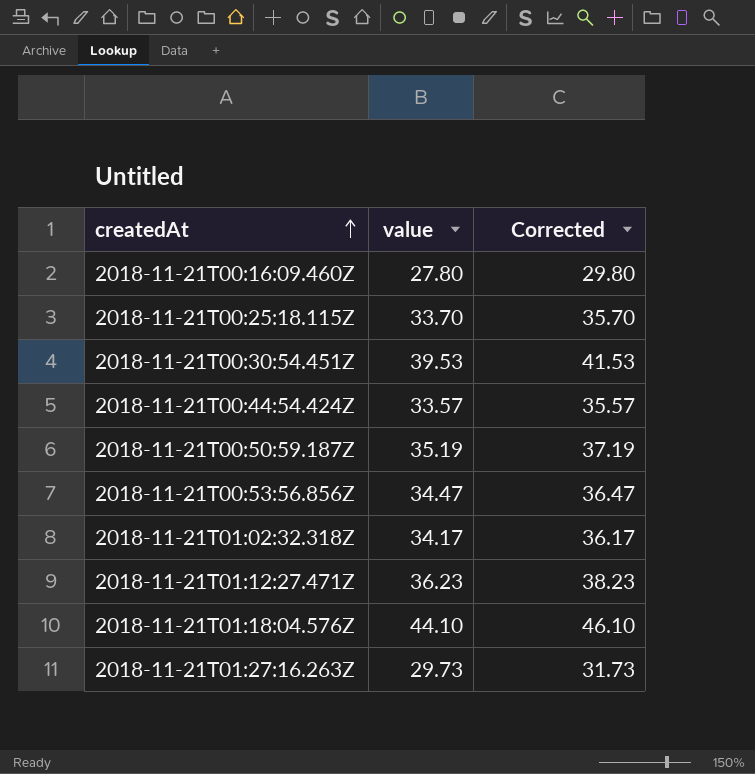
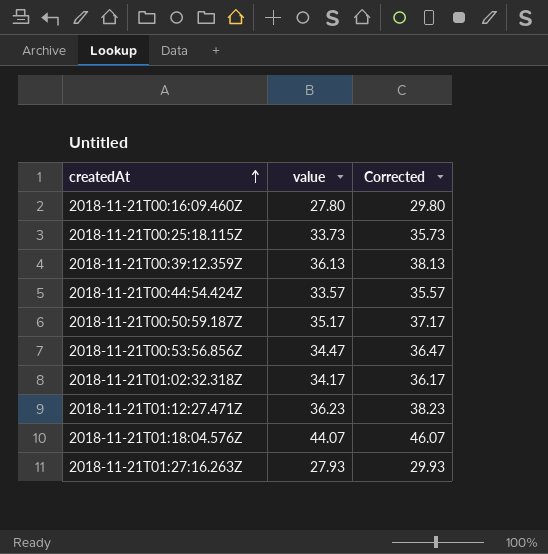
row 2018-11-21T00:30:54.451Z: 39.53 | 41.53 -> none
2018-11-21T00:25:18.115Z | value: 33.70 -> 33.73
2018-11-21T00:25:18.115Z | Corrected: 35.70 -> 35.73
row 2018-11-21T00:39:12.359Z: none -> 36.13 | 38.13
2018-11-21T00:50:59.187Z | value: 35.19 -> 35.17
2018-11-21T00:50:59.187Z | Corrected: 37.19 -> 37.17
2018-11-21T01:18:04.576Z | value: 44.10 -> 44.07
2018-11-21T01:18:04.576Z | Corrected: 46.10 -> 46.07
2018-11-21T01:27:16.263Z | value: 29.73 -> 27.93
2018-11-21T01:27:16.263Z | Corrected: 31.73 -> 29.93

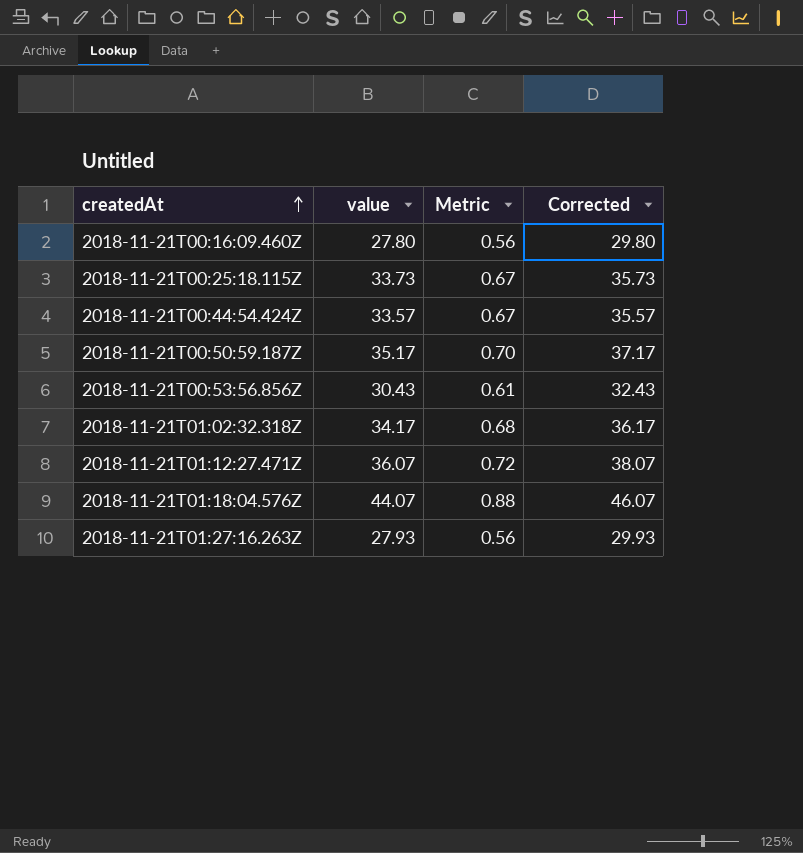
column Metric | formula: none -> [value] * 0.02
row 2018-11-21T00:39:12.359Z: 36.13 | 38.13 -> none
2018-11-21T00:53:56.856Z | value: 34.47 -> 30.43
2018-11-21T00:53:56.856Z | Corrected: 36.47 -> 32.43
2018-11-21T01:12:27.471Z | value: 36.23 -> 36.07
2018-11-21T01:12:27.471Z | Corrected: 38.23 -> 38.07

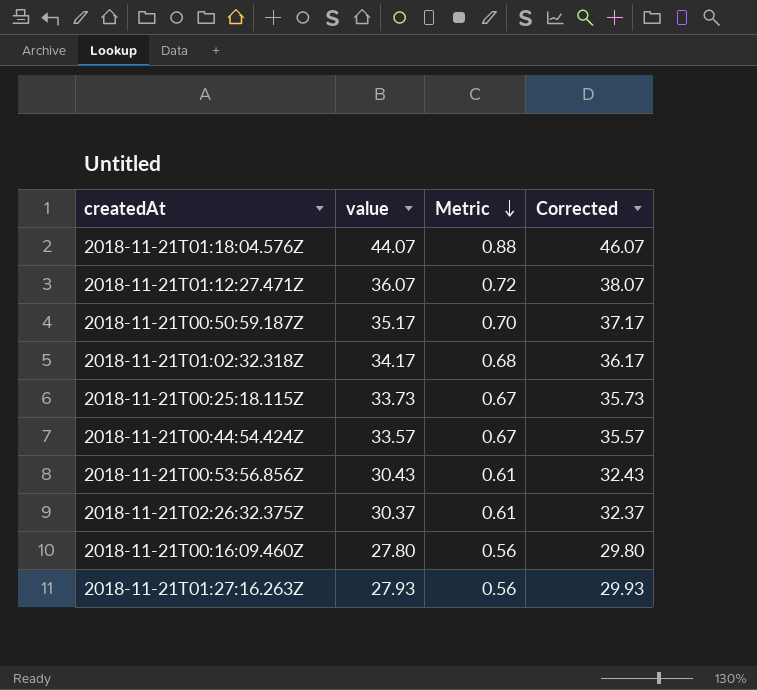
row order: createdAt ascending -> Metric descending
row 2018-11-21T02:26:32.375Z: none -> 30.37 | 0.61 | 32.37

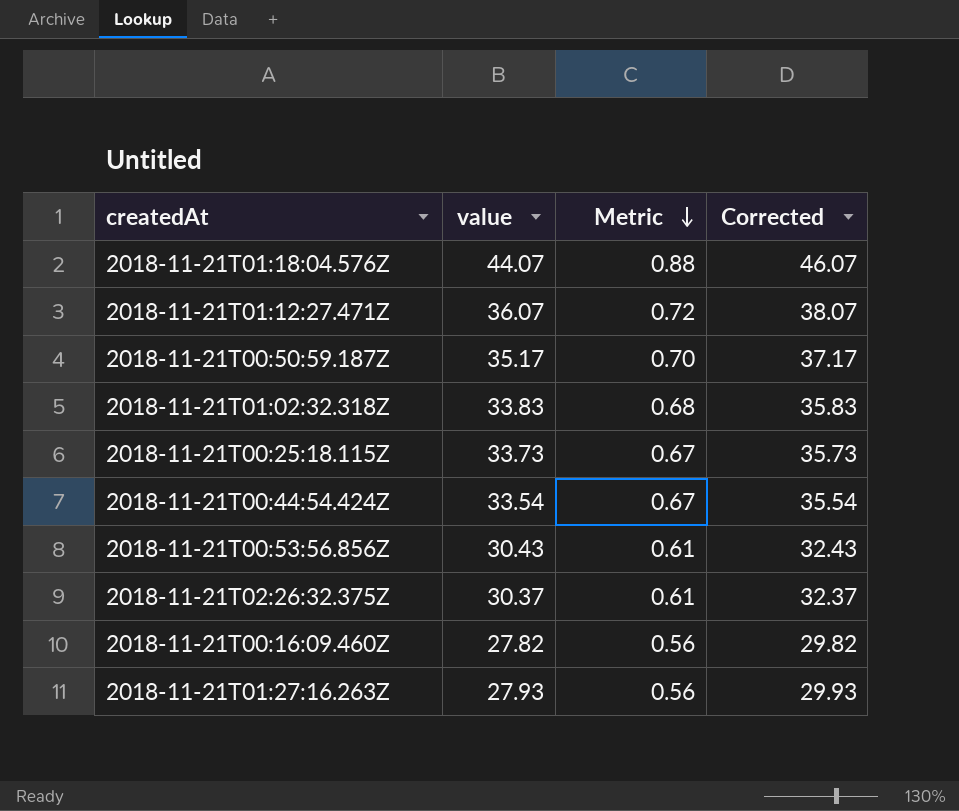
2018-11-21T01:02:32.318Z | value: 34.17 -> 33.83
2018-11-21T01:02:32.318Z | Corrected: 36.17 -> 35.83
2018-11-21T00:44:54.424Z | value: 33.57 -> 33.54
2018-11-21T00:44:54.424Z | Corrected: 35.57 -> 35.54
2018-11-21T00:16:09.460Z | value: 27.80 -> 27.82
2018-11-21T00:16:09.460Z | Corrected: 29.80 -> 29.82

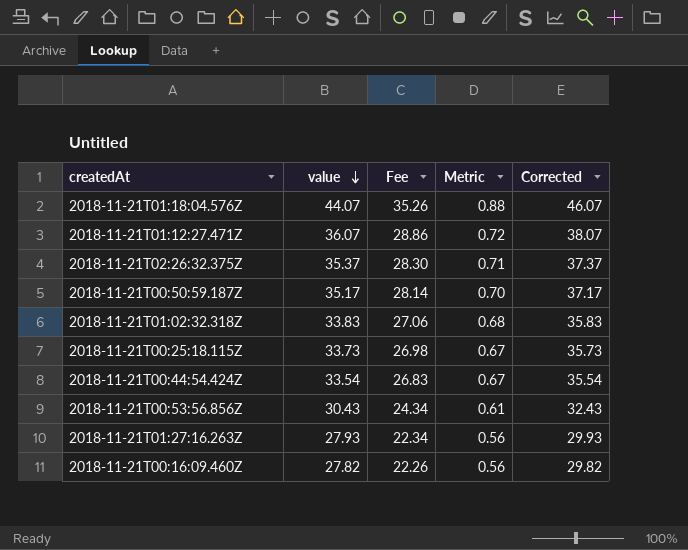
row order: Metric descending -> value descending
column Fee | formula: none -> [value] * 0.8
2018-11-21T02:26:32.375Z | value: 30.37 -> 35.37
2018-11-21T02:26:32.375Z | Metric: 0.61 -> 0.71
2018-11-21T02:26:32.375Z | Corrected: 32.37 -> 37.37

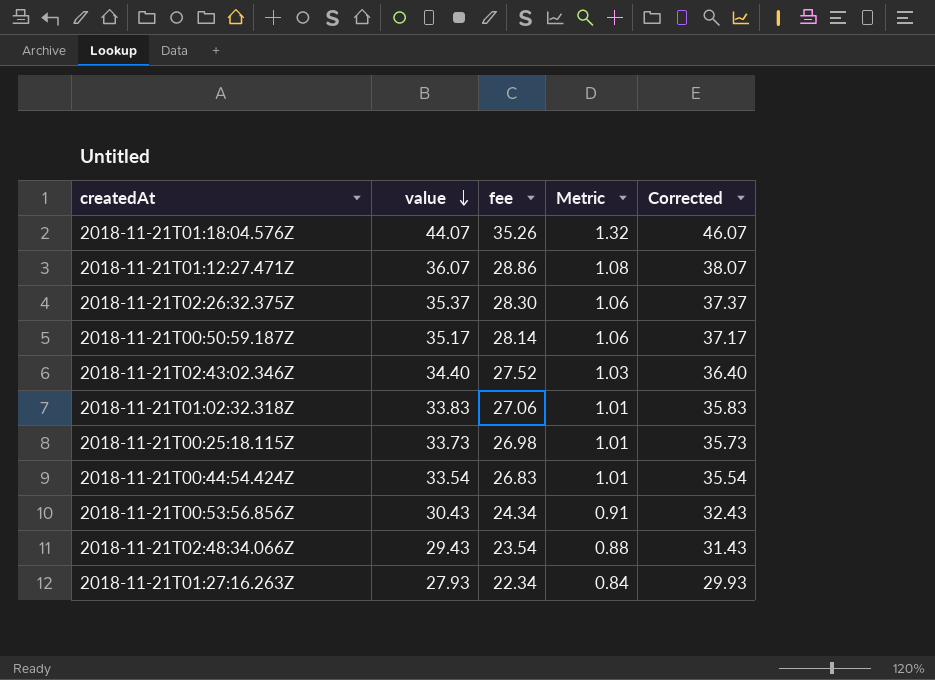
column name: Fee -> fee
column Metric | formula: [value] * 0.02 -> [value] * 0.03
row 2018-11-21T00:16:09.460Z: 27.82 | 22.26 | 0.56 | 29.82 -> none
row 2018-11-21T02:43:02.346Z: none -> 34.40 | 27.52 | 1.03 | 36.40
row 2018-11-21T02:48:34.066Z: none -> 29.43 | 23.54 | 0.88 | 31.43

